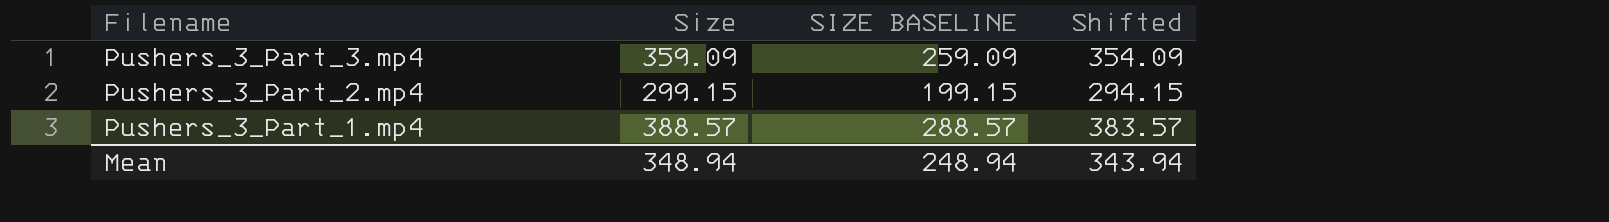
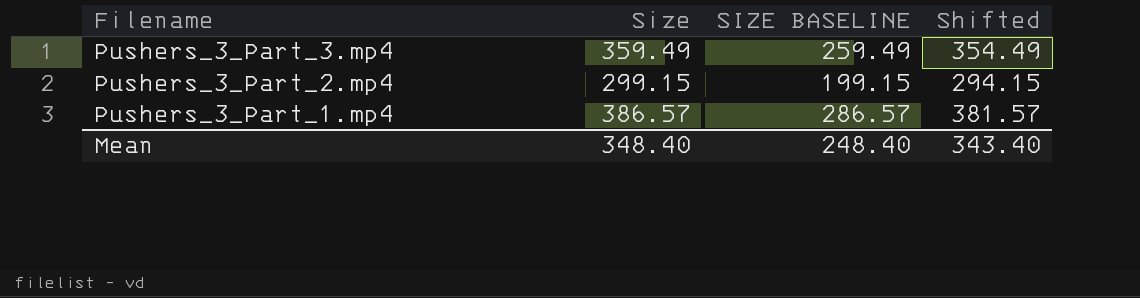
Pushers_3_Part_3.mp4 | Size: 359.09 -> 359.49
Pushers_3_Part_3.mp4 | SIZE BASELINE: 259.09 -> 259.49
Pushers_3_Part_3.mp4 | Shifted: 354.09 -> 354.49
Pushers_3_Part_1.mp4 | Size: 388.57 -> 386.57
Pushers_3_Part_1.mp4 | SIZE BASELINE: 288.57 -> 286.57
Pushers_3_Part_1.mp4 | Shifted: 383.57 -> 381.57
Mean | Size: 348.94 -> 348.40
Mean | SIZE BASELINE: 248.94 -> 248.40
Mean | Shifted: 343.94 -> 343.40

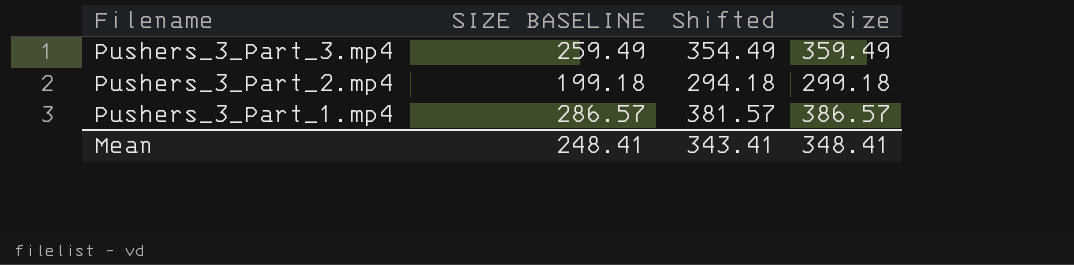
column Size | position: 2 -> 4
Pushers_3_Part_2.mp4 | SIZE BASELINE: 199.15 -> 199.18
Pushers_3_Part_2.mp4 | Shifted: 294.15 -> 294.18
Pushers_3_Part_2.mp4 | Size: 299.15 -> 299.18
Mean | SIZE BASELINE: 248.40 -> 248.41
Mean | Shifted: 343.40 -> 343.41
Mean | Size: 348.40 -> 348.41

